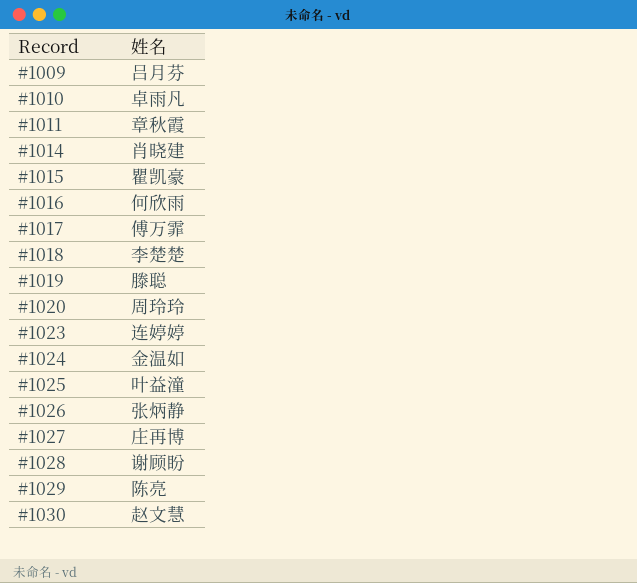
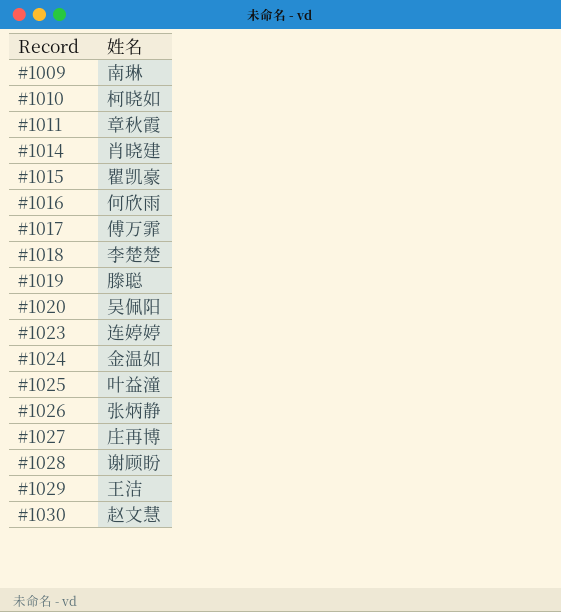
#1009 | 姓名: 吕月芬 -> 南琳
#1010 | 姓名: 卓雨凡 -> 柯晓如
#1020 | 姓名: 周玲玲 -> 吴佩阳
#1029 | 姓名: 陈亮 -> 王洁

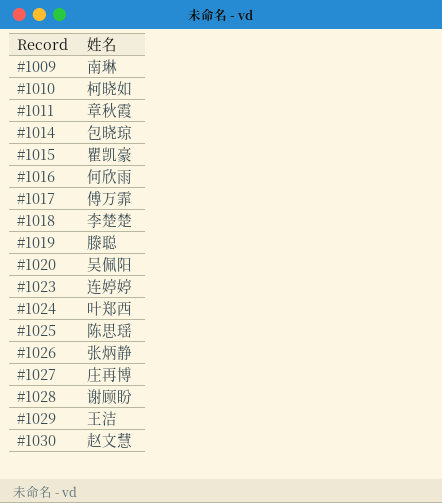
#1014 | 姓名: 肖晓建 -> 包晓琼
#1024 | 姓名: 金温如 -> 叶郑西
#1025 | 姓名: 叶益潼 -> 陈思瑶

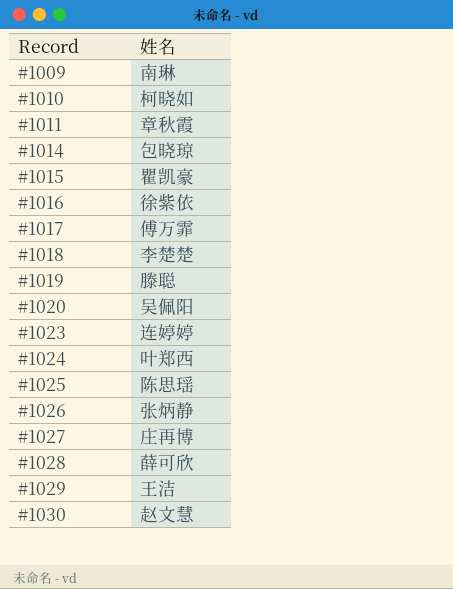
#1016 | 姓名: 何欣雨 -> 徐紫依
#1028 | 姓名: 谢顾盼 -> 薛可欣

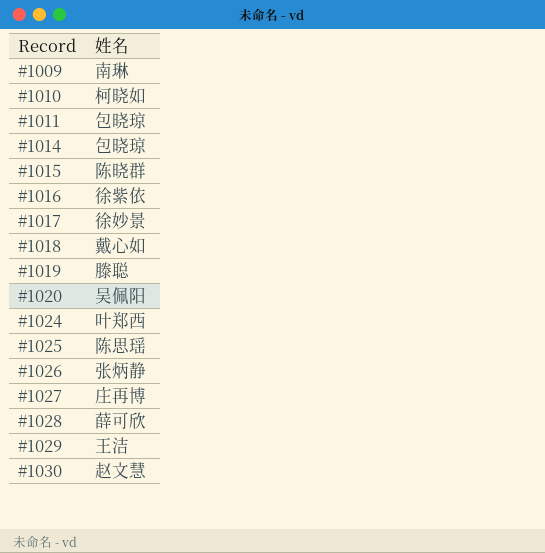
row #1023: 连婷婷 -> none
#1011 | 姓名: 章秋霞 -> 包晓琼
#1015 | 姓名: 瞿凯豪 -> 陈晓群
#1017 | 姓名: 傅万霏 -> 徐妙景
#1018 | 姓名: 李楚楚 -> 戴心如

